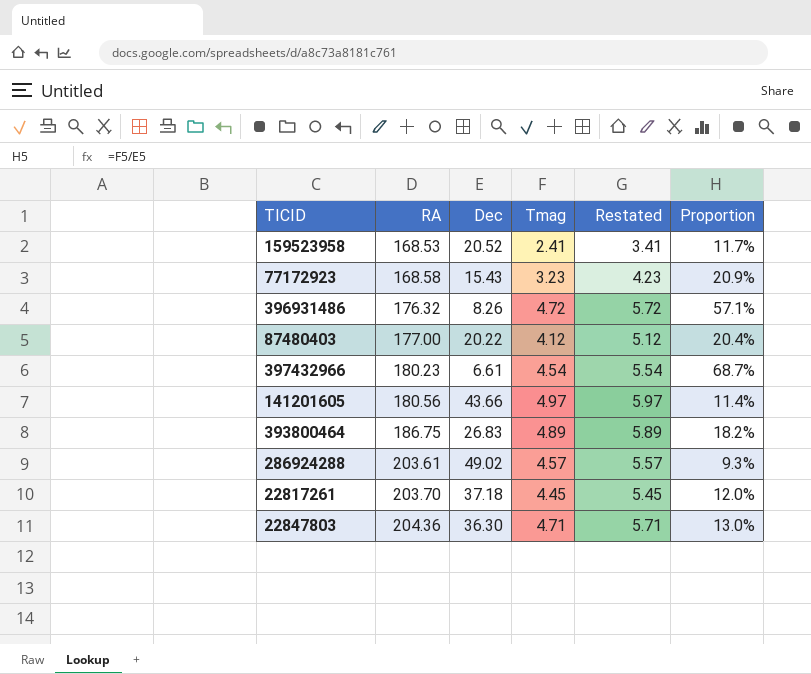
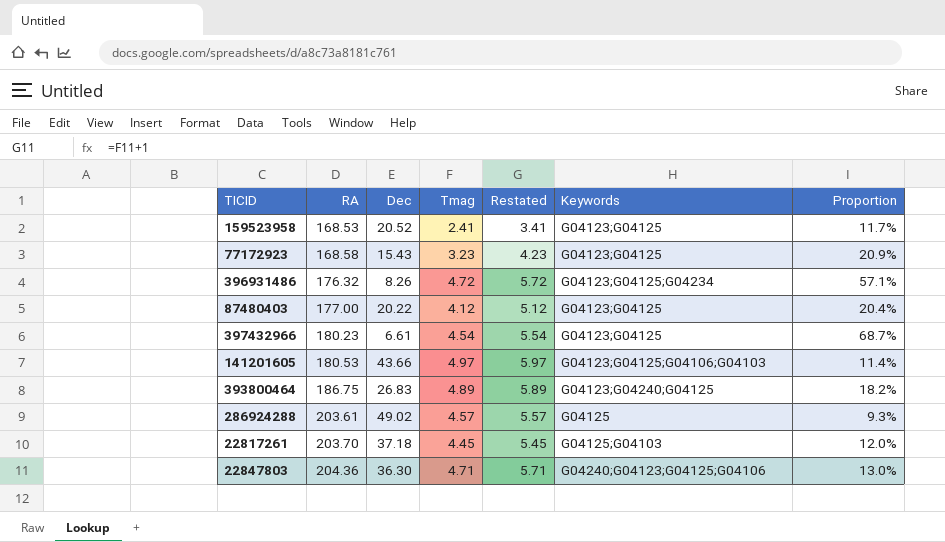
column Keywords | position: none -> 6
141201605 | RA: 180.56 -> 180.53

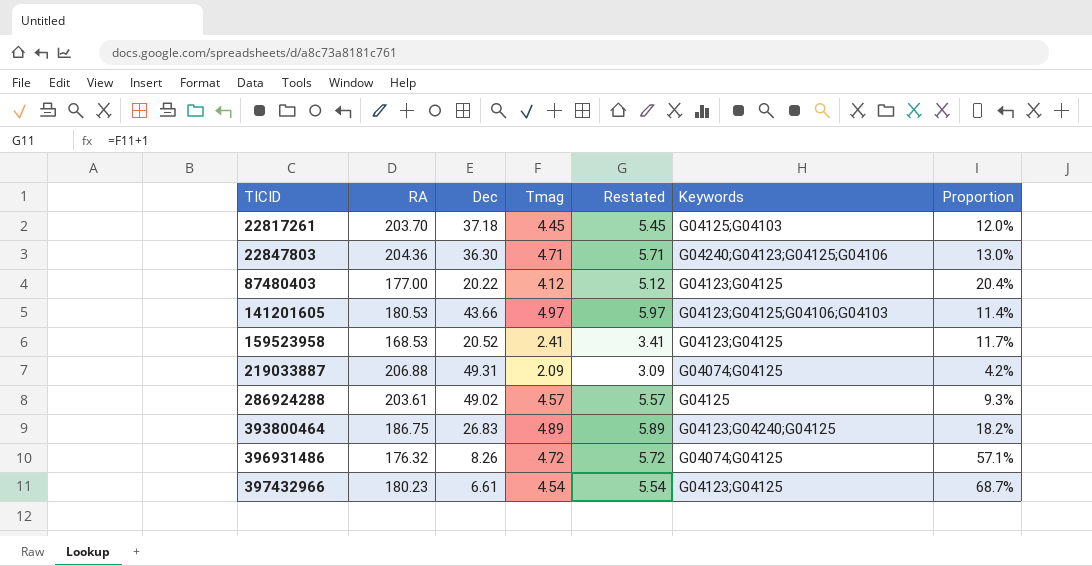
row order: RA ascending -> TICID ascending
row 77172923: 168.58 | 15.43 | 3.23 | 4.23 | G04123;G04125 | 20.9% -> none
row 219033887: none -> 206.88 | 49.31 | 2.09 | 3.09 | G04074;G04125 | 4.2%
396931486 | Keywords: G04123;G04125;G04234 -> G04074;G04125

